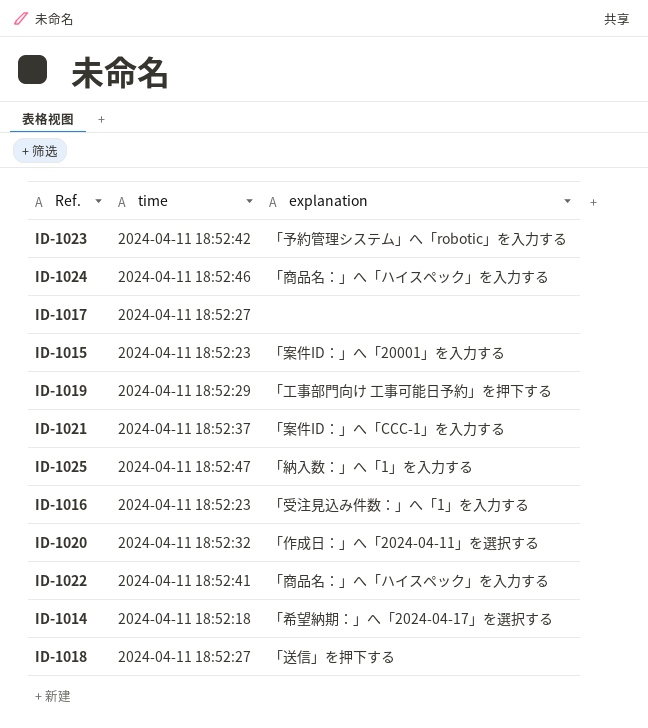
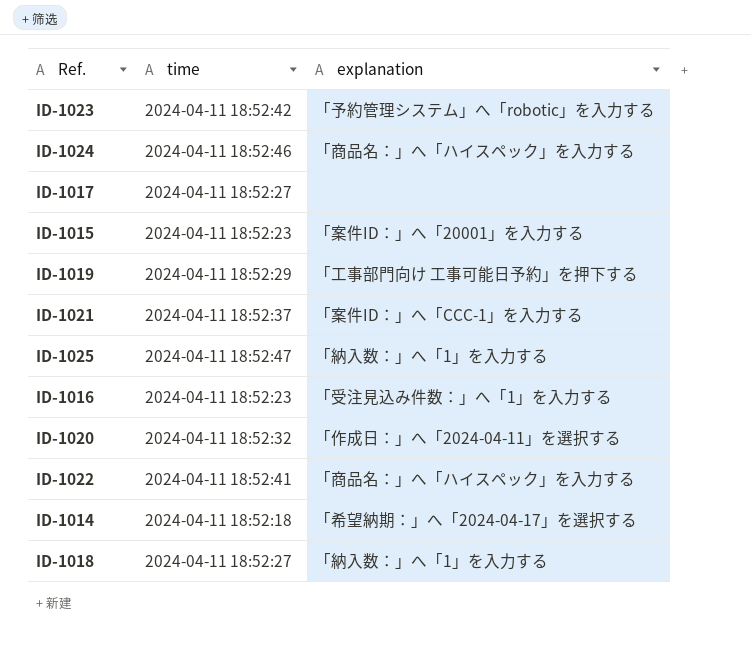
ID-1018 | explanation: 「送信」を押下する -> 「納入数：」へ「1」を入力する

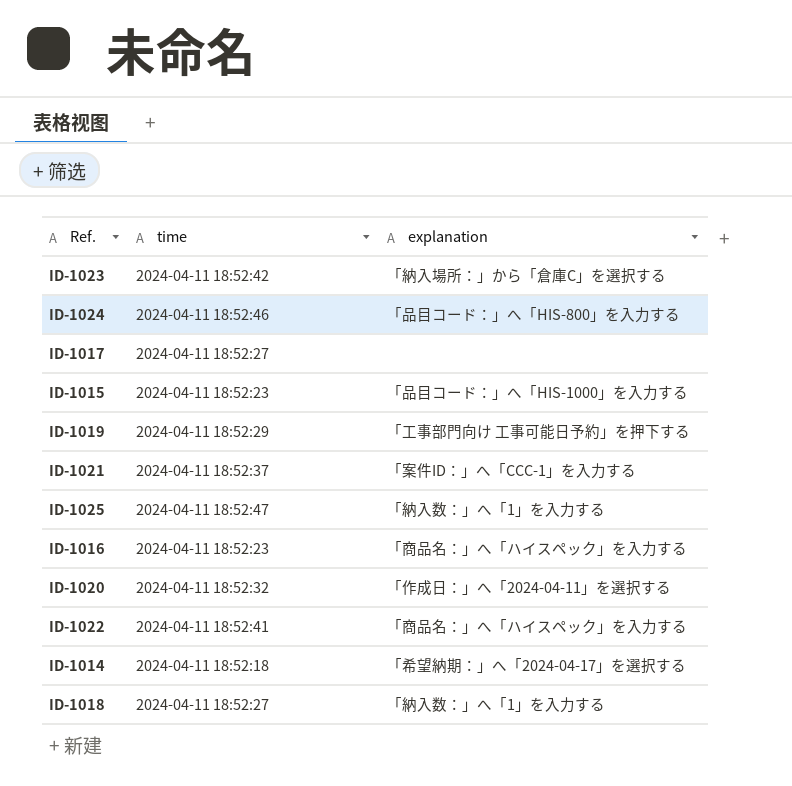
ID-1023 | explanation: 「予約管理システム」へ「robotic」を入力する -> 「納入場所：」から「倉庫C」を選択する
ID-1024 | explanation: 「商品名：」へ「ハイスペック」を入力する -> 「品目コード：」へ「HIS-800」を入力する
ID-1015 | explanation: 「案件ID：」へ「20001」を入力する -> 「品目コード：」へ「HIS-1000」を入力する
ID-1016 | explanation: 「受注見込み件数：」へ「1」を入力する -> 「商品名：」へ「ハイスペック」を入力する

